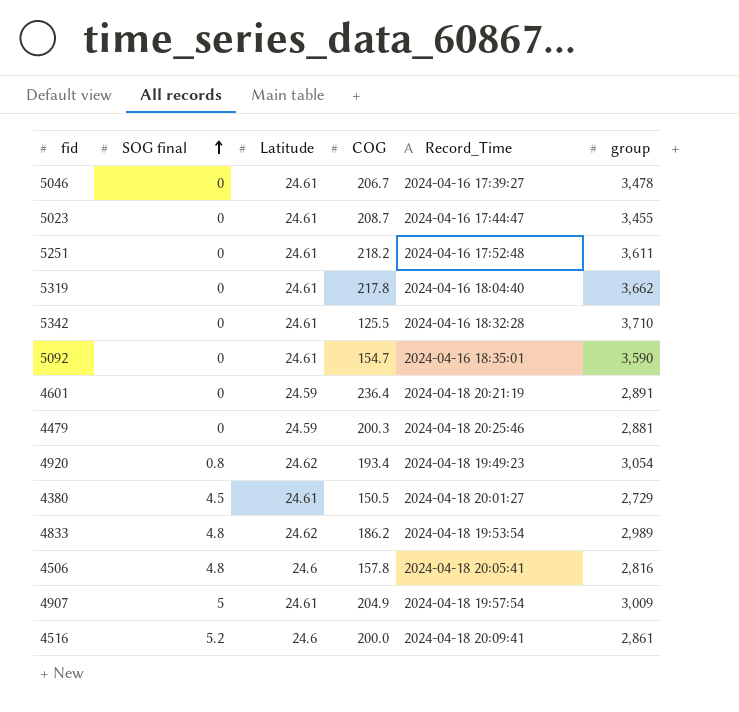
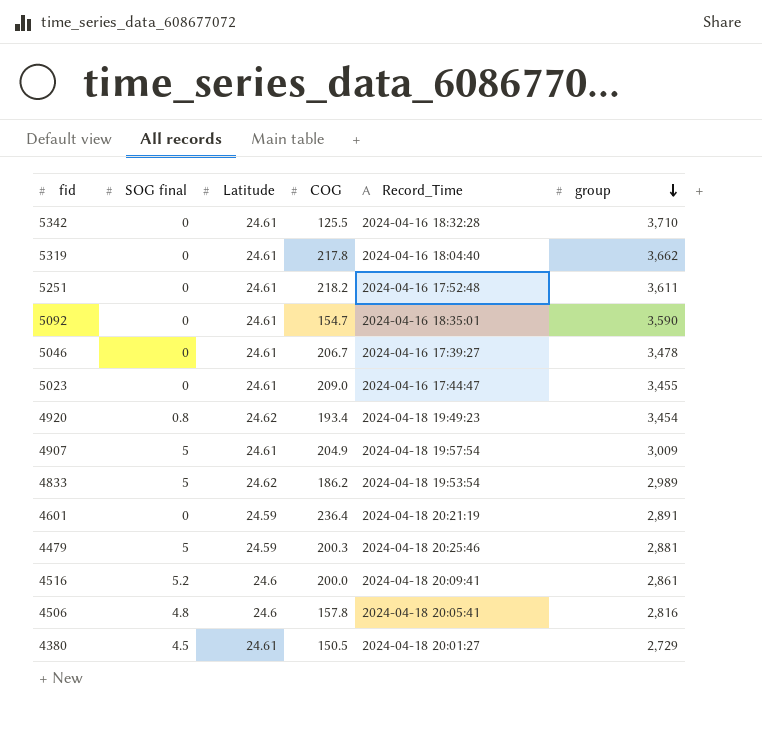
row order: SOG final ascending -> group descending
5023 | COG: 208.7 -> 209.0
4920 | group: 3,054 -> 3,454
4833 | SOG final: 4.8 -> 5
4479 | SOG final: 0 -> 5

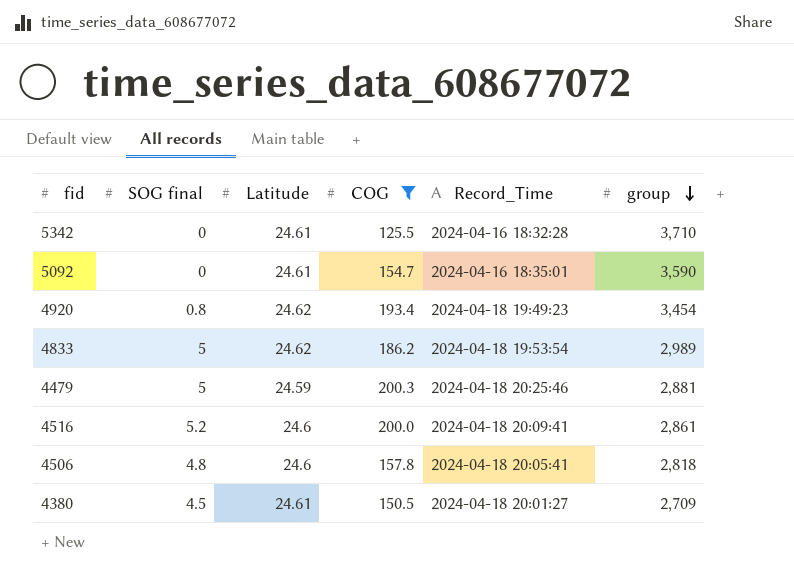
filter: none -> COG <= 200.3
4506 | group: 2,816 -> 2,818
4380 | group: 2,729 -> 2,709

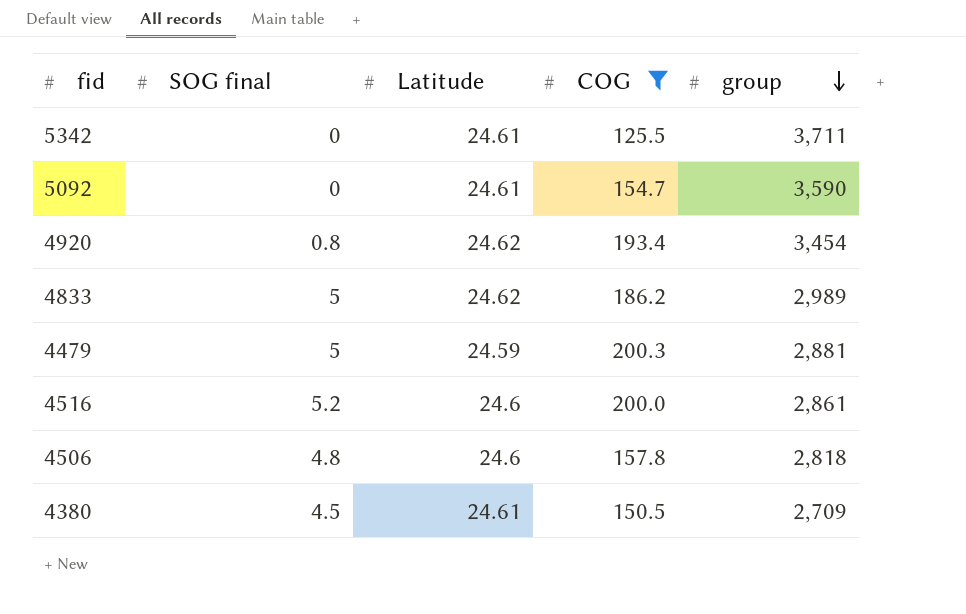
column Record_Time | position: 5 -> none
5342 | group: 3,710 -> 3,711

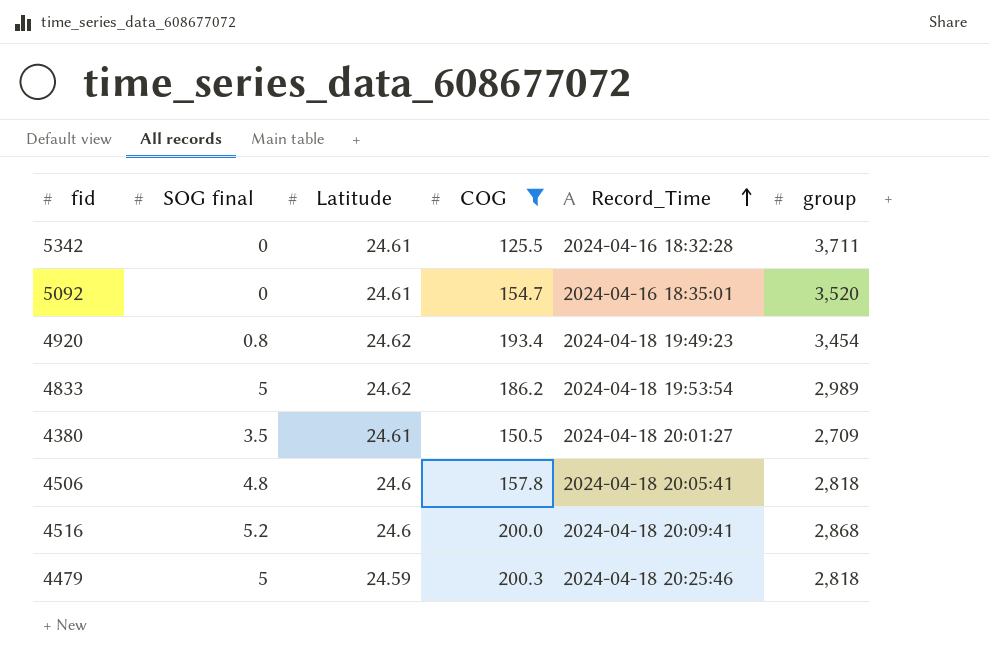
row order: group descending -> Record_Time ascending
column Record_Time | position: none -> 5
5092 | group: 3,590 -> 3,520
4380 | SOG final: 4.5 -> 3.5
4516 | group: 2,861 -> 2,868
4479 | group: 2,881 -> 2,818

